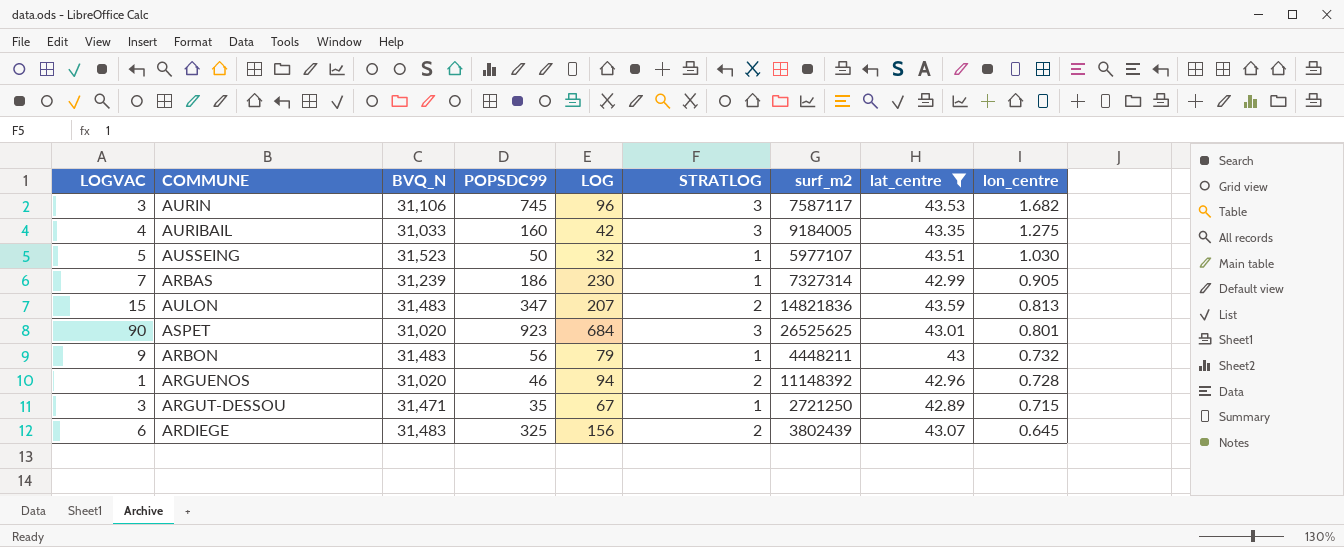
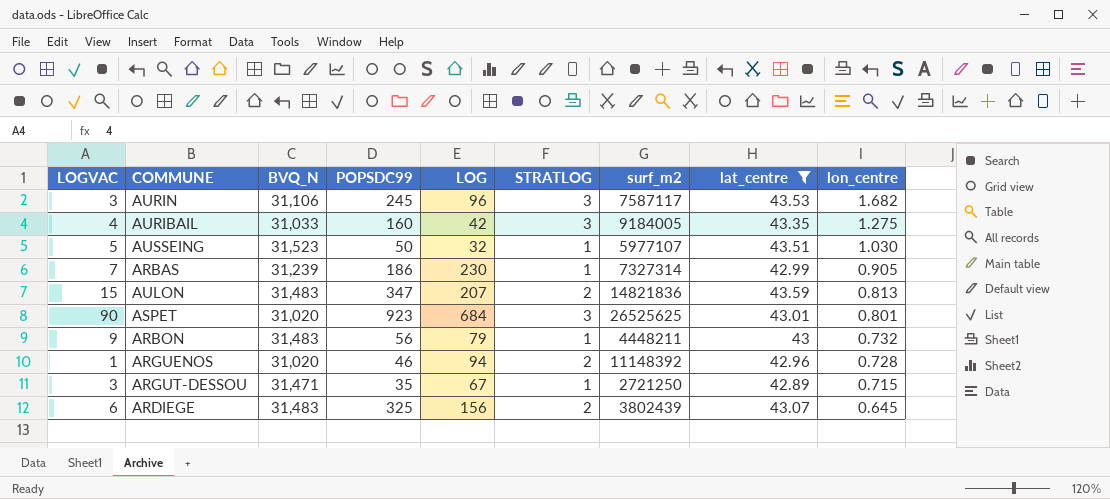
AURIN | POPSDC99: 745 -> 245

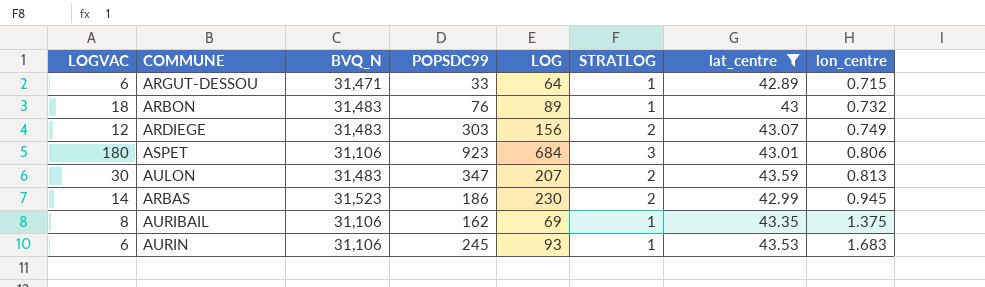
row order: lon_centre descending -> lon_centre ascending
column surf_m2 | position: 7 -> none
row AUSSEING: 5 | 31,523 | 50 | 32 | 1 | 5977107 | 43.51 | 1.030 -> none
row ARGUENOS: 1 | 31,020 | 46 | 94 | 2 | 11148392 | 42.96 | 0.728 -> none
ARGUT-DESSOU | LOGVAC: 3 -> 6
ARGUT-DESSOU | POPSDC99: 35 -> 33
ARGUT-DESSOU | LOG: 67 -> 64
ARBON | LOGVAC: 9 -> 18
ARBON | POPSDC99: 56 -> 76
ARBON | LOG: 79 -> 89
ARDIEGE | LOGVAC: 6 -> 12
ARDIEGE | POPSDC99: 325 -> 303
ARDIEGE | lon_centre: 0.645 -> 0.749
ASPET | LOGVAC: 90 -> 180
ASPET | BVQ_N: 31,020 -> 31,106
ASPET | lon_centre: 0.801 -> 0.806
AULON | LOGVAC: 15 -> 30
ARBAS | LOGVAC: 7 -> 14
ARBAS | BVQ_N: 31,239 -> 31,523
ARBAS | STRATLOG: 1 -> 2
ARBAS | lon_centre: 0.905 -> 0.945
AURIBAIL | LOGVAC: 4 -> 8
AURIBAIL | BVQ_N: 31,033 -> 31,106
AURIBAIL | POPSDC99: 160 -> 162
AURIBAIL | LOG: 42 -> 69
AURIBAIL | STRATLOG: 3 -> 1
AURIBAIL | lon_centre: 1.275 -> 1.375
AURIN | LOGVAC: 3 -> 6
AURIN | LOG: 96 -> 93
AURIN | STRATLOG: 3 -> 1
AURIN | lon_centre: 1.682 -> 1.683

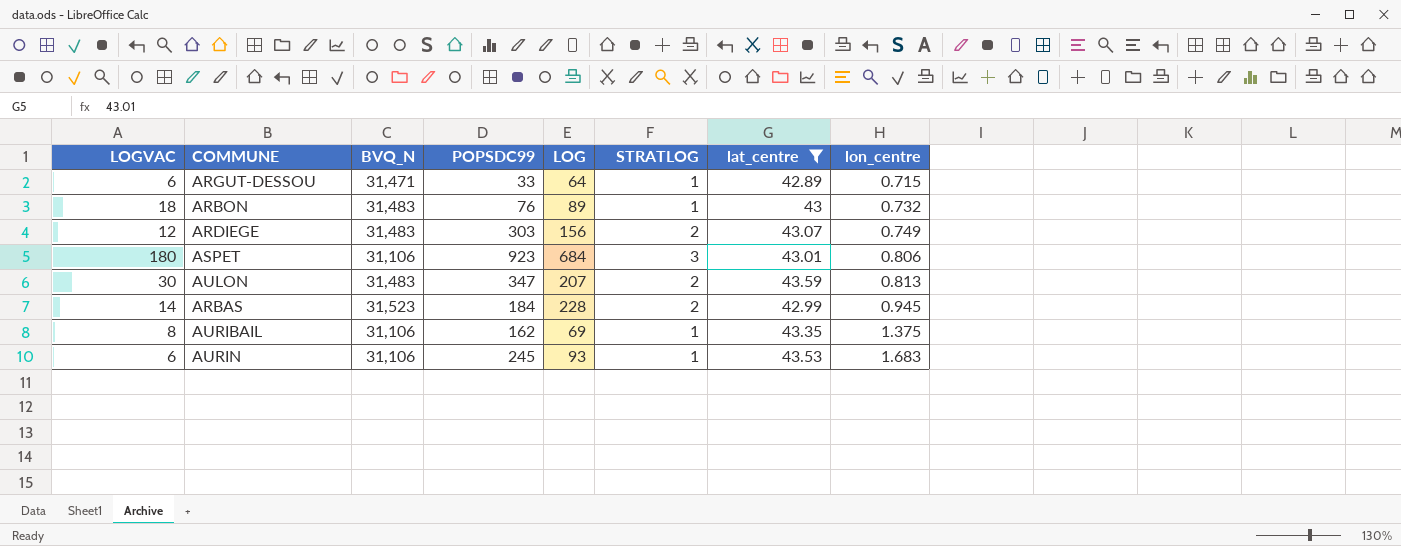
ARBAS | POPSDC99: 186 -> 184
ARBAS | LOG: 230 -> 228

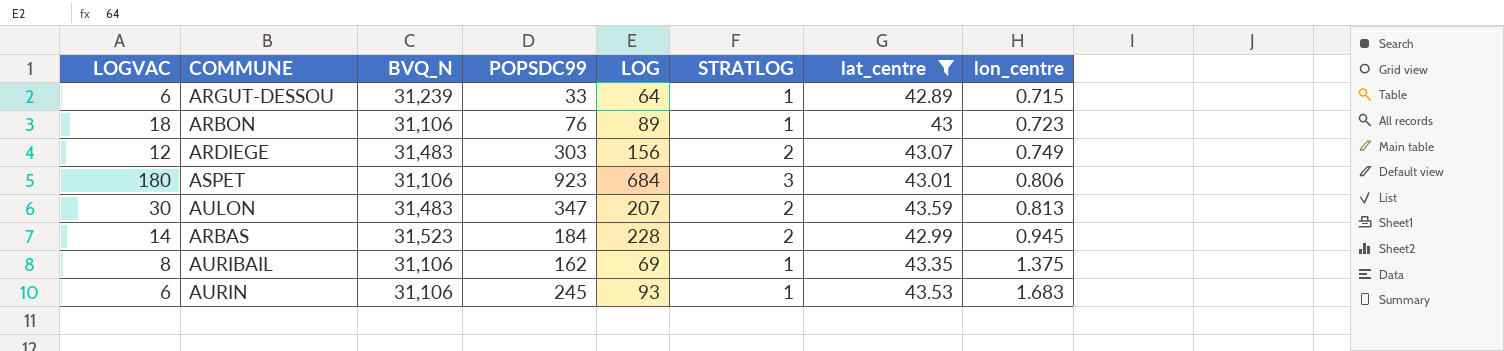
ARGUT-DESSOU | BVQ_N: 31,471 -> 31,239
ARBON | BVQ_N: 31,483 -> 31,106
ARBON | lon_centre: 0.732 -> 0.723

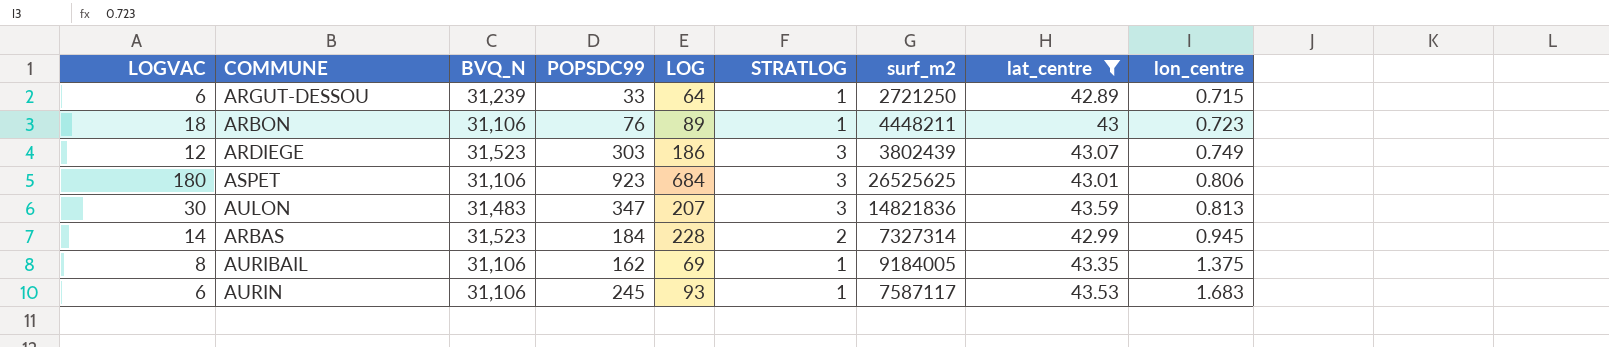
column surf_m2 | position: none -> 7
ARDIEGE | BVQ_N: 31,483 -> 31,523
ARDIEGE | LOG: 156 -> 186
ARDIEGE | STRATLOG: 2 -> 3
AULON | STRATLOG: 2 -> 3

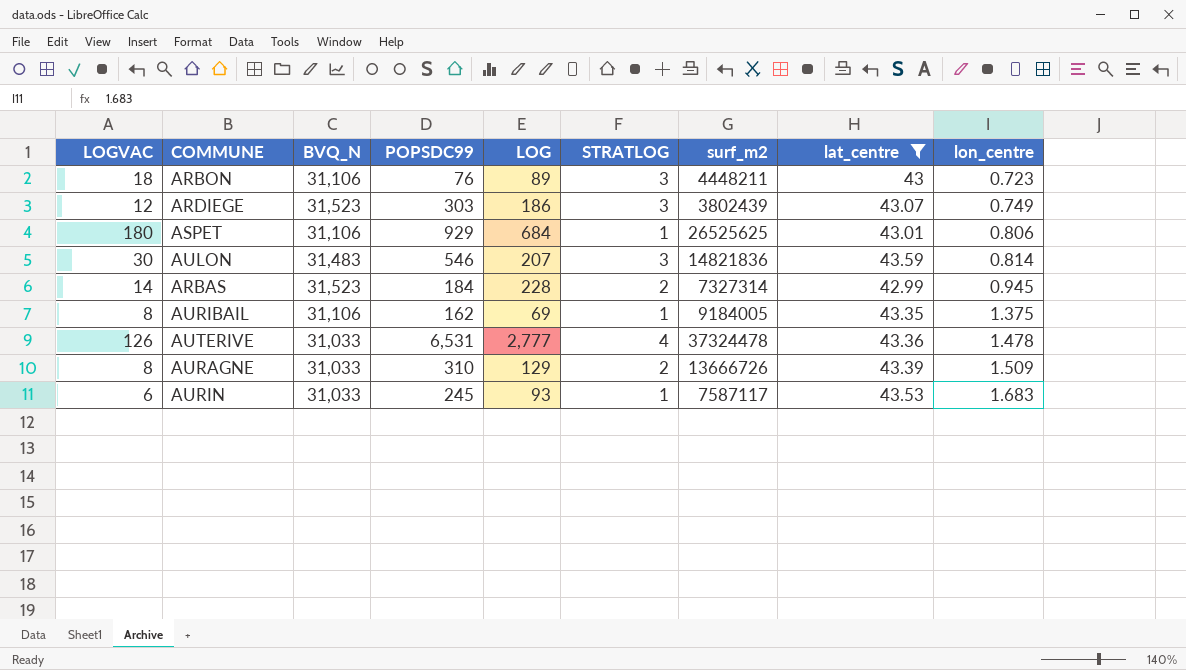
row ARGUT-DESSOU: 6 | 31,239 | 33 | 64 | 1 | 2721250 | 42.89 | 0.715 -> none
ARBON | STRATLOG: 1 -> 3
ASPET | POPSDC99: 923 -> 929
ASPET | STRATLOG: 3 -> 1
AULON | POPSDC99: 347 -> 546
AULON | lon_centre: 0.813 -> 0.814
row AUTERIVE: none -> 126 | 31,033 | 6,531 | 2,777 | 4 | 37324478 | 43.36 | 1.478
row AURAGNE: none -> 8 | 31,033 | 310 | 129 | 2 | 13666726 | 43.39 | 1.509
AURIN | BVQ_N: 31,106 -> 31,033

